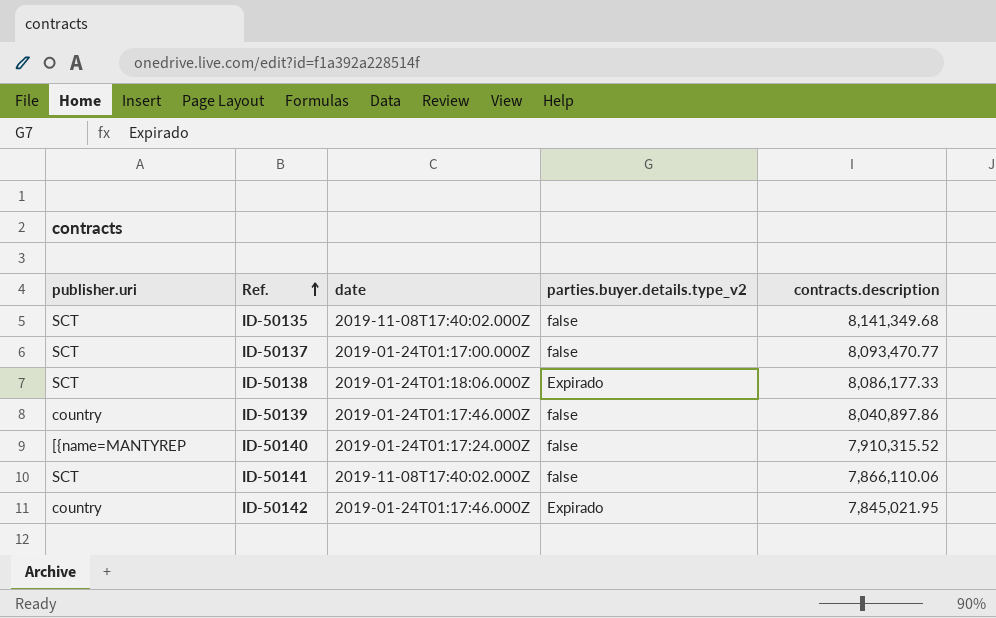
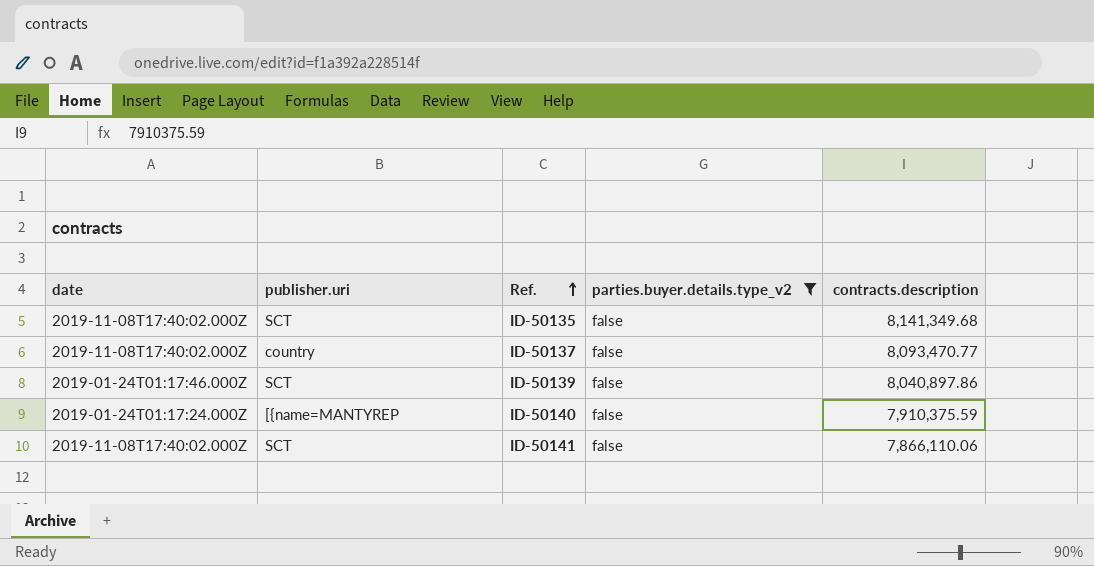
filter: none -> parties.buyer.details.type_v2 = false
column date | position: 3 -> 1
ID-50137 | date: 2019-01-24T01:17:00.000Z -> 2019-11-08T17:40:02.000Z
ID-50137 | publisher.uri: SCT -> country
ID-50139 | publisher.uri: country -> SCT
ID-50140 | contracts.description: 7,910,315.52 -> 7,910,375.59

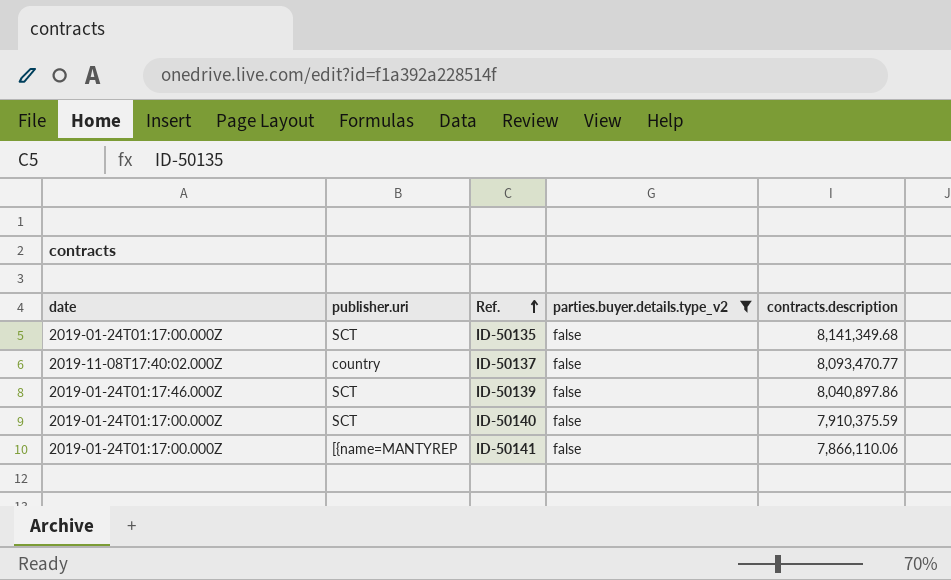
ID-50135 | date: 2019-11-08T17:40:02.000Z -> 2019-01-24T01:17:00.000Z
ID-50140 | date: 2019-01-24T01:17:24.000Z -> 2019-01-24T01:17:00.000Z
ID-50140 | publisher.uri: [{name=MANTYREP -> SCT
ID-50141 | date: 2019-11-08T17:40:02.000Z -> 2019-01-24T01:17:00.000Z
ID-50141 | publisher.uri: SCT -> [{name=MANTYREP

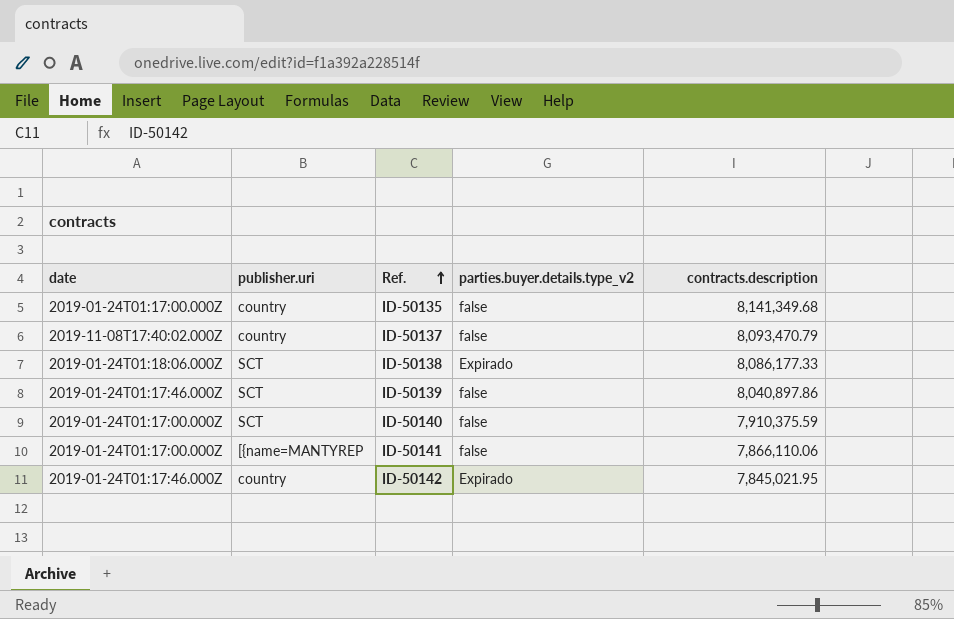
filter: parties.buyer.details.type_v2 = false -> none
ID-50135 | publisher.uri: SCT -> country
ID-50137 | contracts.description: 8,093,470.77 -> 8,093,470.79

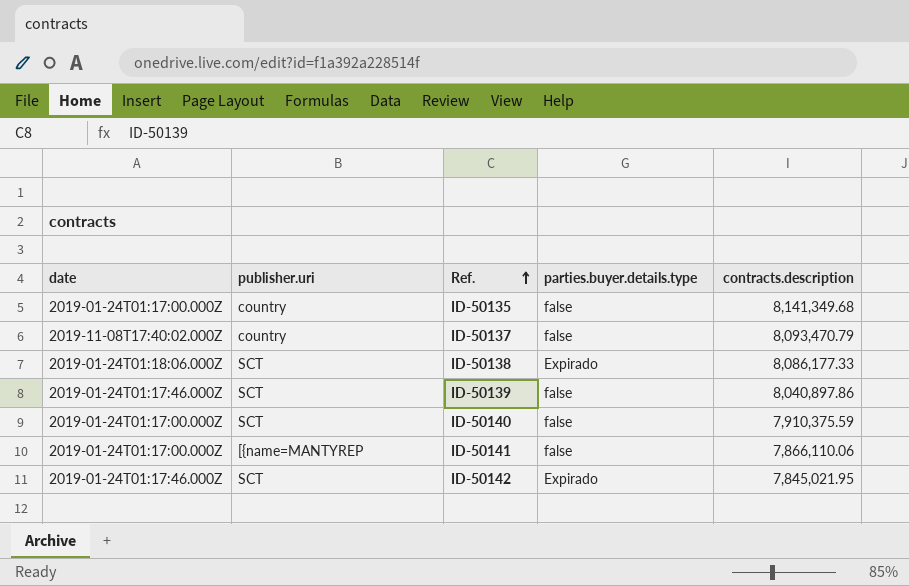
column name: parties.buyer.details.type_v2 -> parties.buyer.details.type
ID-50142 | publisher.uri: country -> SCT

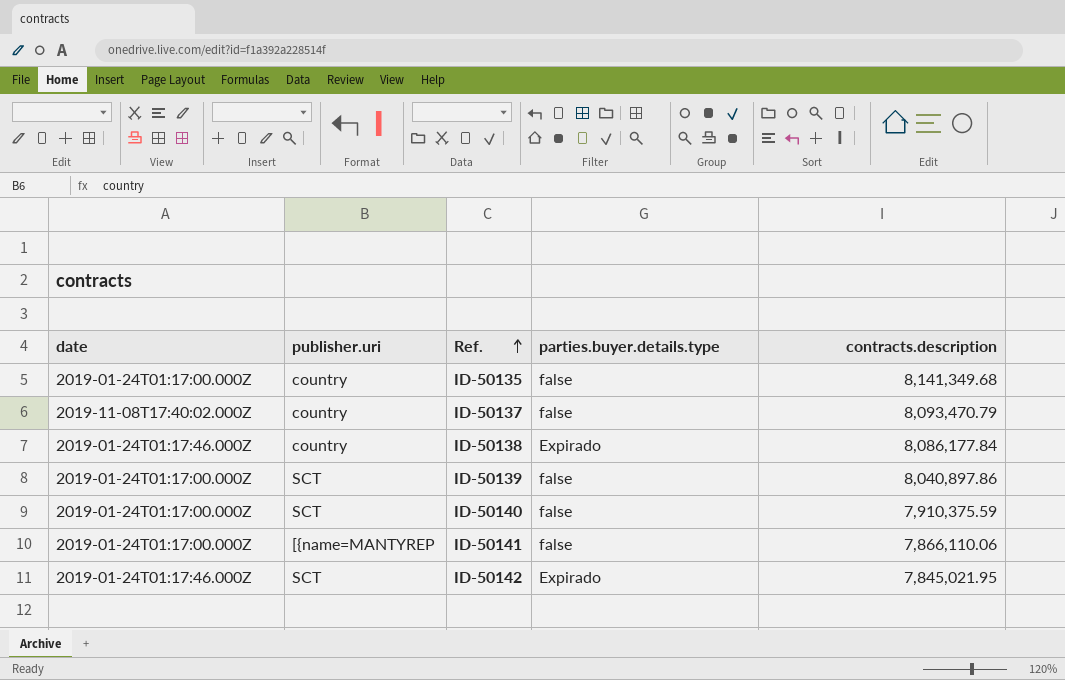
ID-50138 | date: 2019-01-24T01:18:06.000Z -> 2019-01-24T01:17:46.000Z
ID-50138 | publisher.uri: SCT -> country
ID-50138 | contracts.description: 8,086,177.33 -> 8,086,177.84
ID-50139 | date: 2019-01-24T01:17:46.000Z -> 2019-01-24T01:17:00.000Z

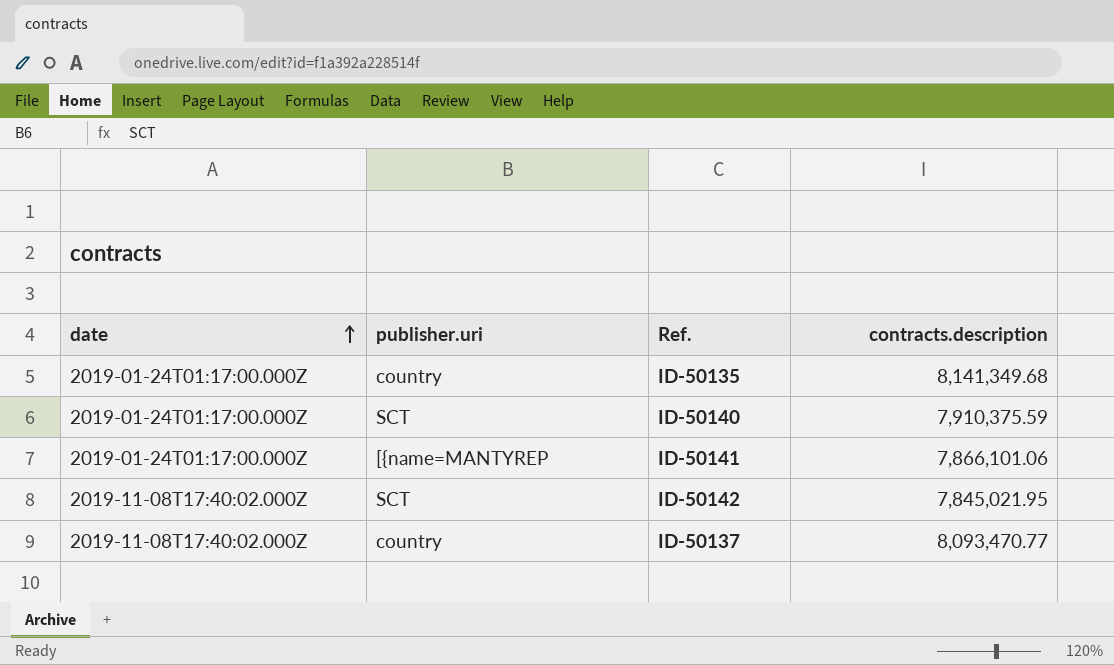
row order: Ref. ascending -> date ascending
column parties.buyer.details.type | position: 4 -> none
row ID-50138: 2019-01-24T01:17:46.000Z | country | Expirado | 8,086,177.84 -> none
row ID-50139: 2019-01-24T01:17:00.000Z | SCT | false | 8,040,897.86 -> none
ID-50141 | contracts.description: 7,866,110.06 -> 7,866,101.06
ID-50142 | date: 2019-01-24T01:17:46.000Z -> 2019-11-08T17:40:02.000Z
ID-50137 | contracts.description: 8,093,470.79 -> 8,093,470.77

